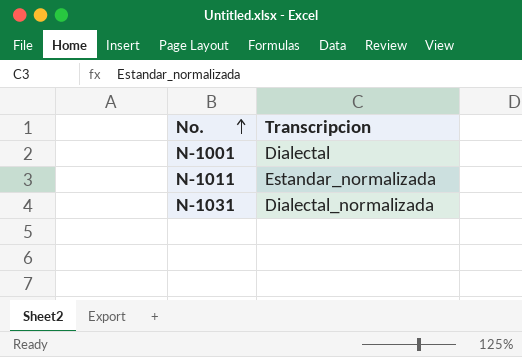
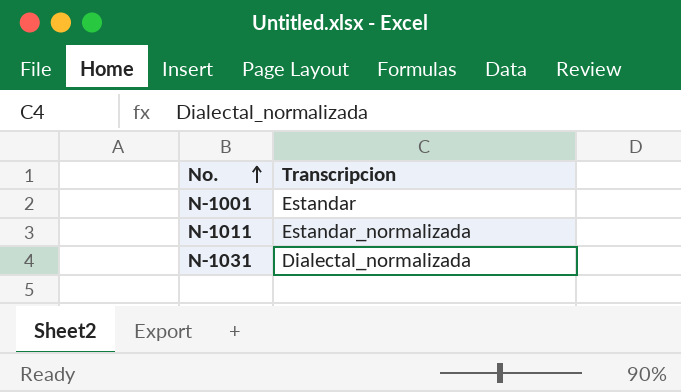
N-1001 | Transcripcion: Dialectal -> Estandar

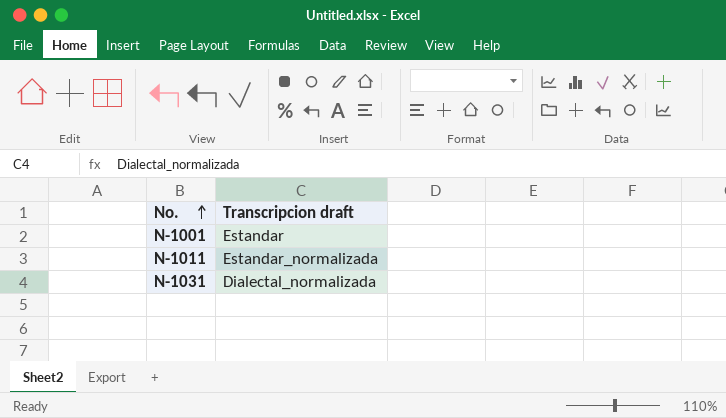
column name: Transcripcion -> Transcripcion draft

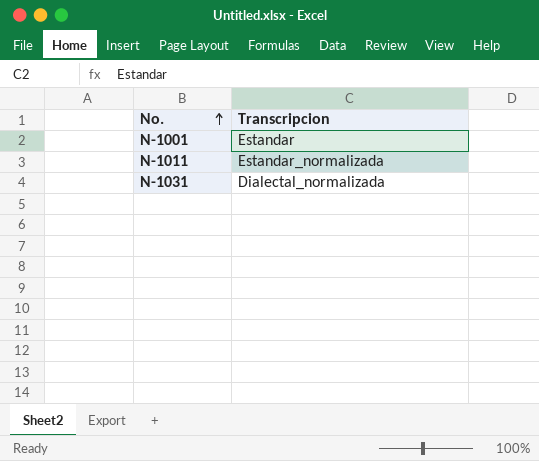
column name: Transcripcion draft -> Transcripcion

